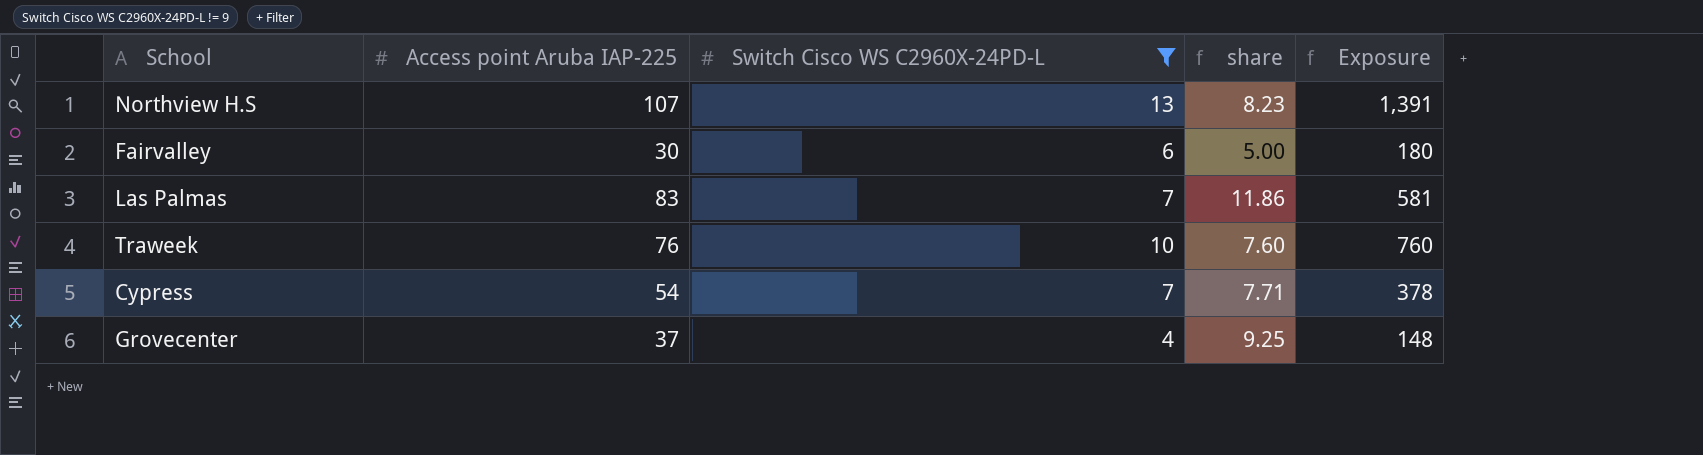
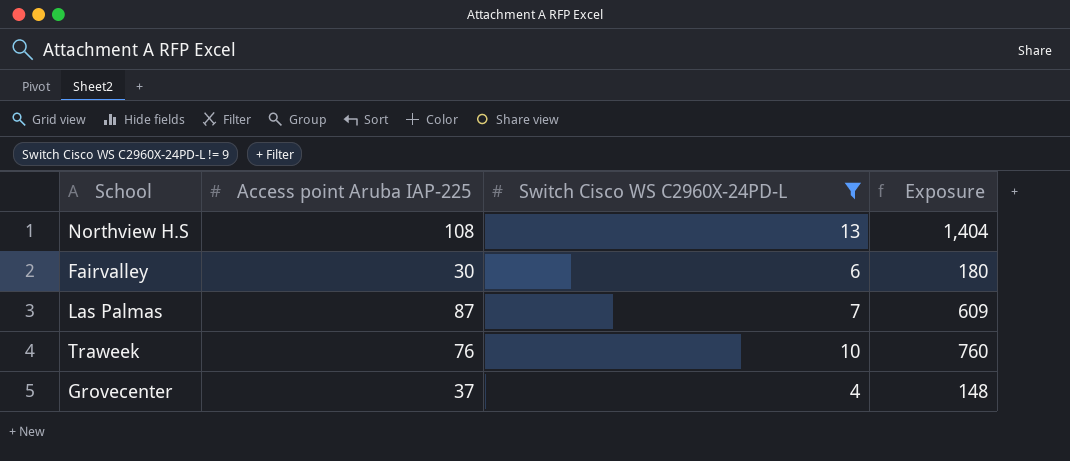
column share | formula: [Access point Aruba IAP-225] / [Switch Cisco WS C2960X-24PD-L] -> none
row Cypress: 54 | 7 | 7.71 | 378 -> none
Northview H.S | Access point Aruba IAP-225: 107 -> 108
Northview H.S | Exposure: 1,391 -> 1,404
Las Palmas | Access point Aruba IAP-225: 83 -> 87
Las Palmas | Exposure: 581 -> 609

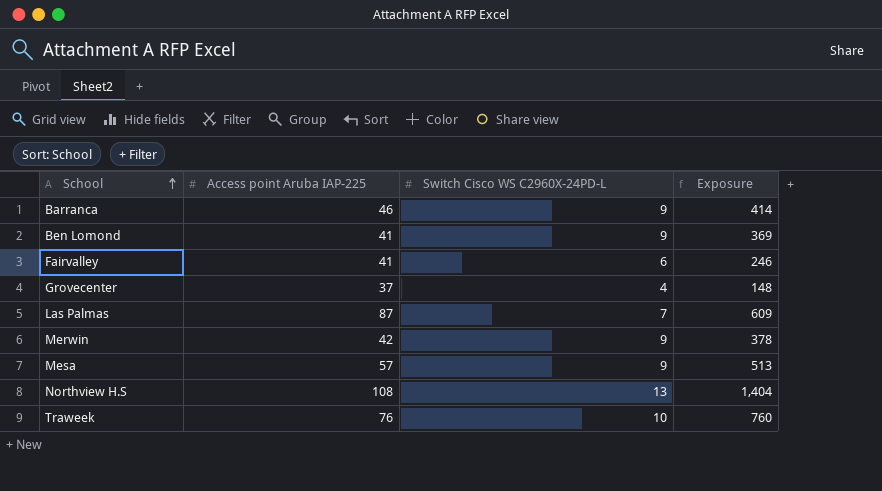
filter: Switch Cisco WS C2960X-24PD-L != 9 -> none
row order: none -> School ascending
Fairvalley | Access point Aruba IAP-225: 30 -> 41
Fairvalley | Exposure: 180 -> 246

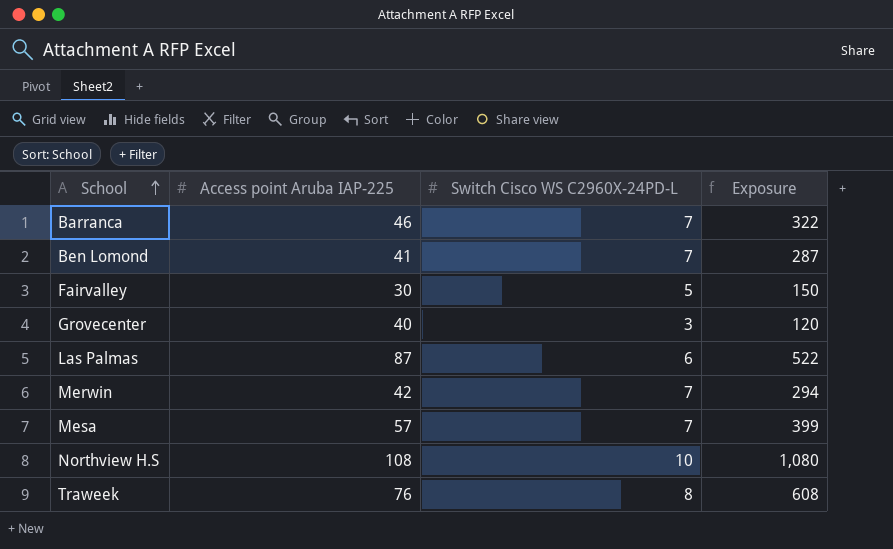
Barranca | Switch Cisco WS C2960X-24PD-L: 9 -> 7
Barranca | Exposure: 414 -> 322
Ben Lomond | Switch Cisco WS C2960X-24PD-L: 9 -> 7
Ben Lomond | Exposure: 369 -> 287
Fairvalley | Access point Aruba IAP-225: 41 -> 30
Fairvalley | Switch Cisco WS C2960X-24PD-L: 6 -> 5
Fairvalley | Exposure: 246 -> 150
Grovecenter | Access point Aruba IAP-225: 37 -> 40
Grovecenter | Switch Cisco WS C2960X-24PD-L: 4 -> 3
Grovecenter | Exposure: 148 -> 120
Las Palmas | Switch Cisco WS C2960X-24PD-L: 7 -> 6
Las Palmas | Exposure: 609 -> 522
Merwin | Switch Cisco WS C2960X-24PD-L: 9 -> 7
Merwin | Exposure: 378 -> 294
Mesa | Switch Cisco WS C2960X-24PD-L: 9 -> 7
Mesa | Exposure: 513 -> 399
Northview H.S | Switch Cisco WS C2960X-24PD-L: 13 -> 10
Northview H.S | Exposure: 1,404 -> 1,080
Traweek | Switch Cisco WS C2960X-24PD-L: 10 -> 8
Traweek | Exposure: 760 -> 608

